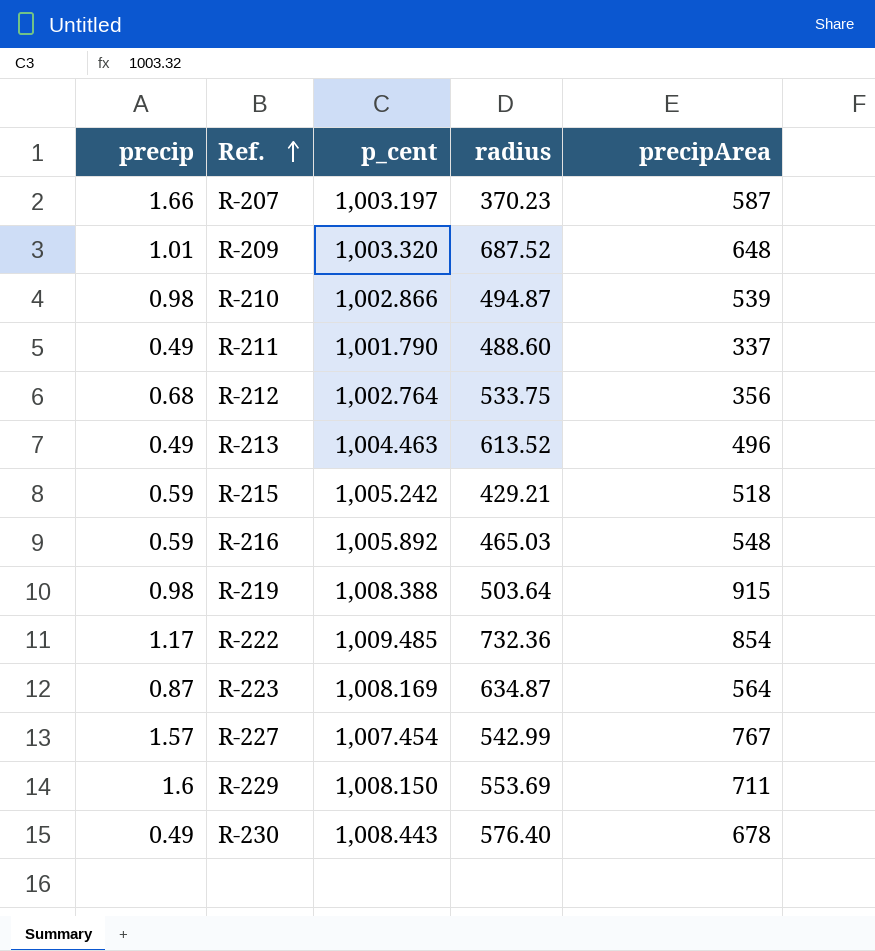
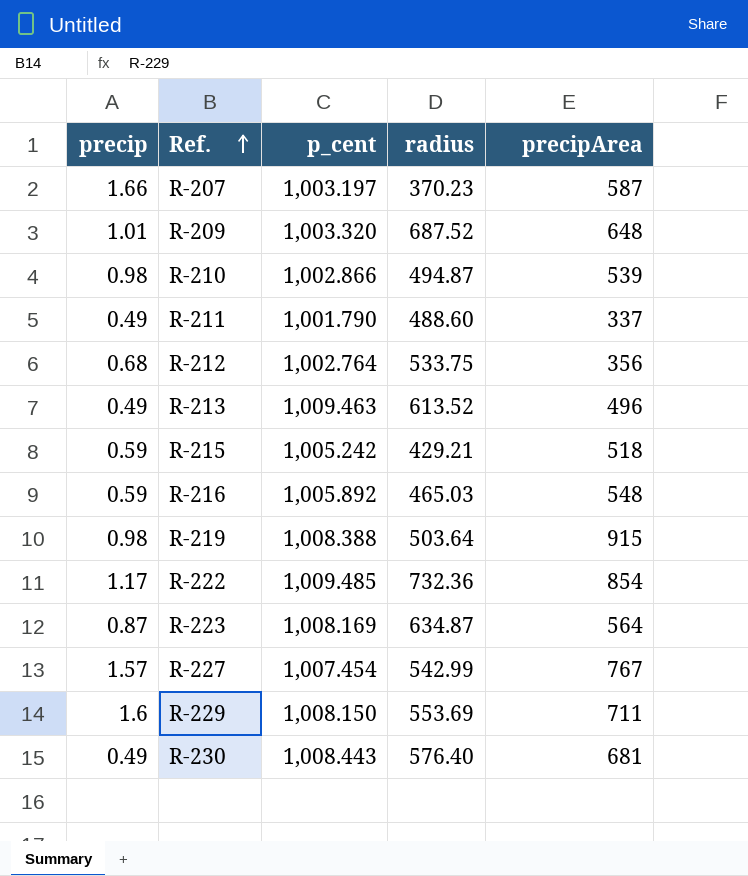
R-213 | p_cent: 1,004.463 -> 1,009.463
R-230 | precipArea: 678 -> 681

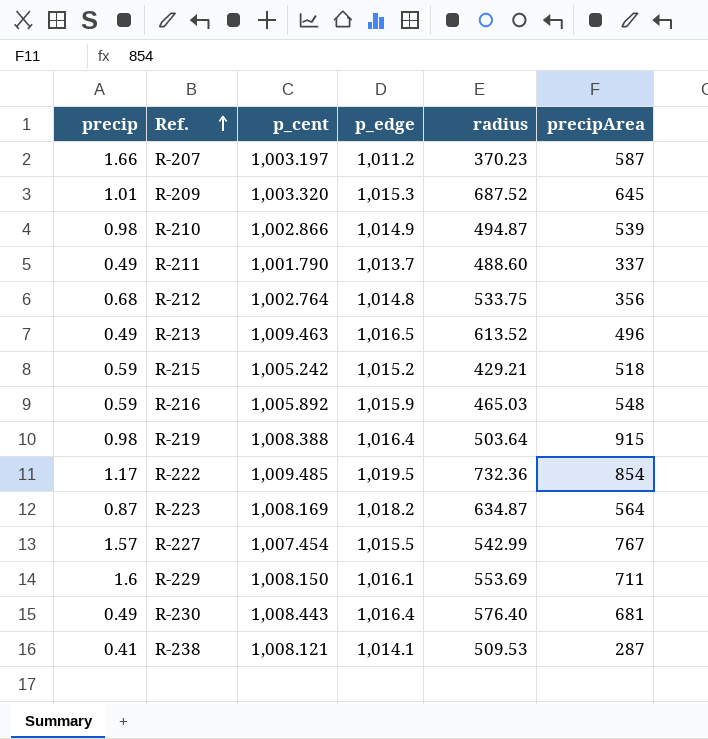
column p_edge | position: none -> 4
R-209 | precipArea: 648 -> 645
row R-238: none -> 0.41 | 1,008.121 | 1,014.1 | 509.53 | 287

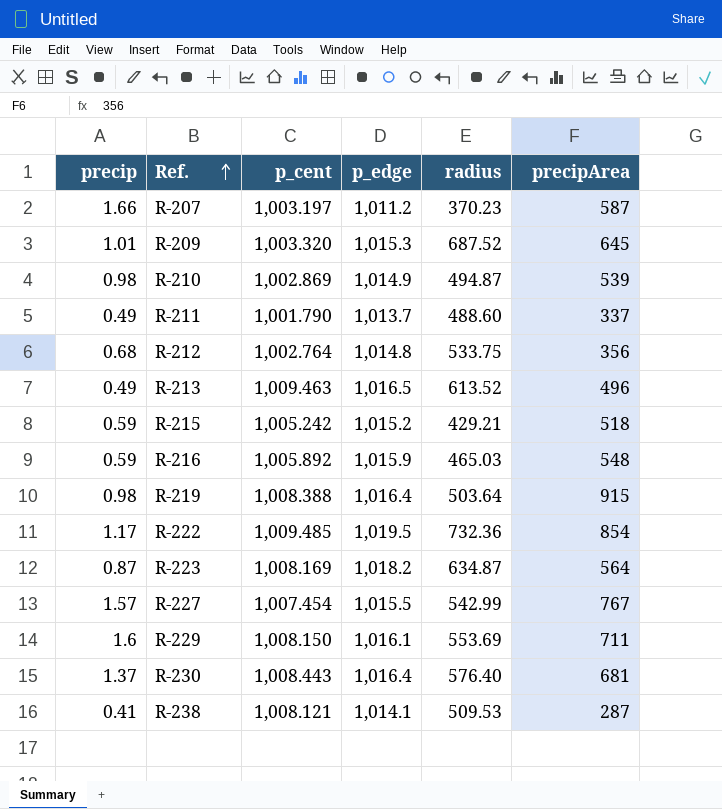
R-210 | p_cent: 1,002.866 -> 1,002.869
R-230 | precip: 0.49 -> 1.37

